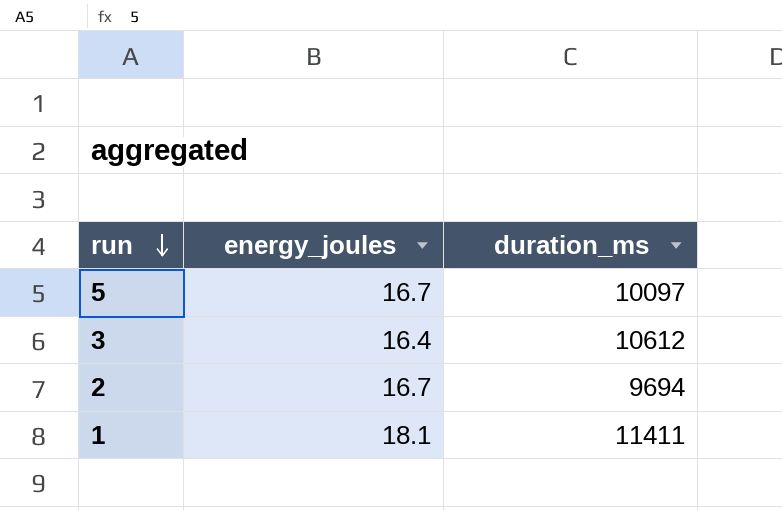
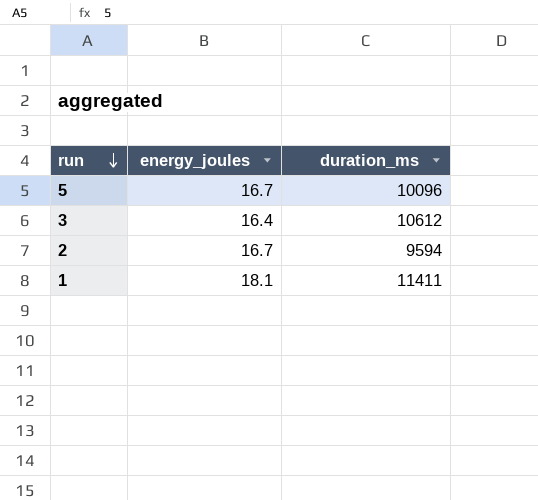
5 | duration_ms: 10097 -> 10096
2 | duration_ms: 9694 -> 9594

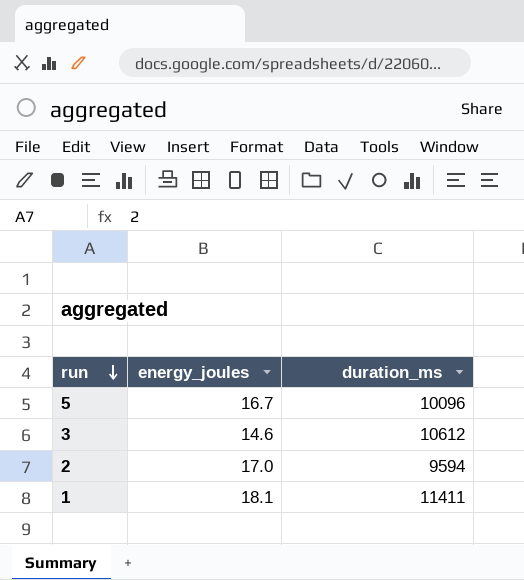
3 | energy_joules: 16.4 -> 14.6
2 | energy_joules: 16.7 -> 17.0

